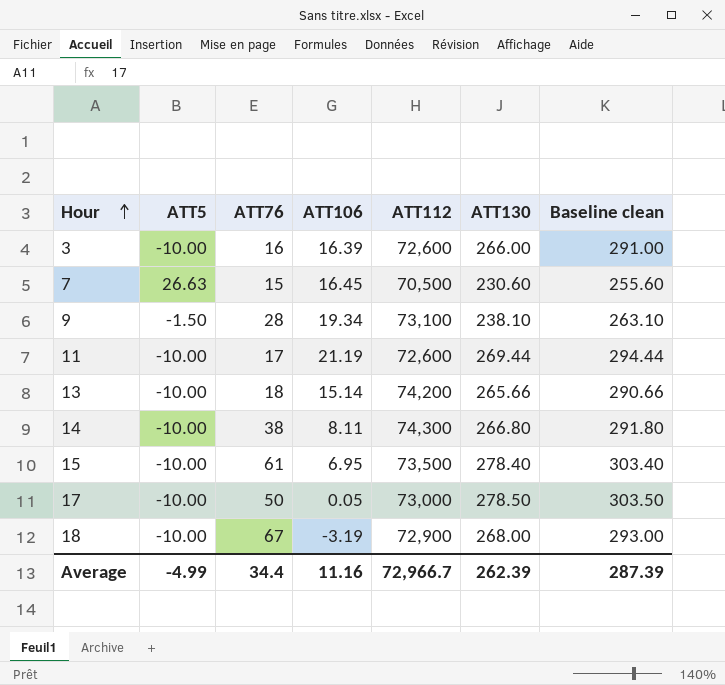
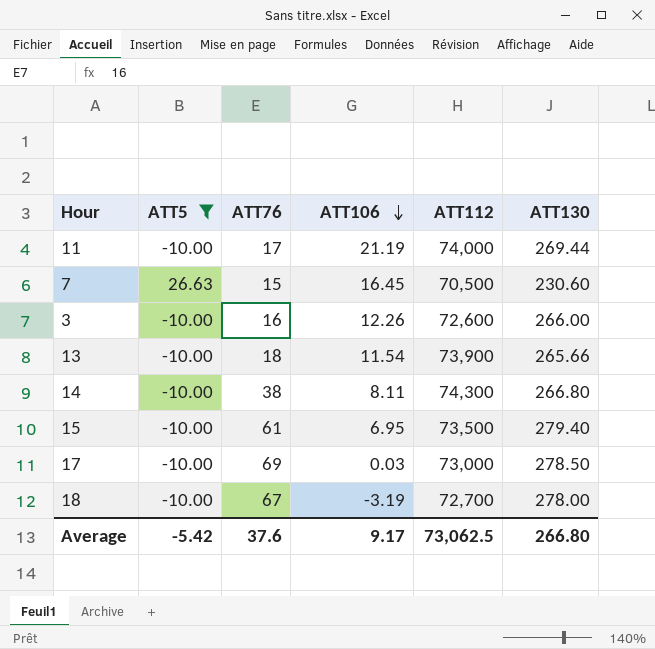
filter: none -> ATT5 != -1.50
row order: Hour ascending -> ATT106 descending
column Baseline clean | formula: [ATT130] + 25 -> none
11 | ATT112: 72,600 -> 74,000
3 | ATT106: 16.39 -> 12.26
13 | ATT106: 15.14 -> 11.54
13 | ATT112: 74,200 -> 73,900
15 | ATT130: 278.40 -> 279.40
17 | ATT76: 50 -> 69
17 | ATT106: 0.05 -> 0.03
18 | ATT112: 72,900 -> 72,700
18 | ATT130: 268.00 -> 278.00
Average | ATT5: -4.99 -> -5.42
Average | ATT76: 34.4 -> 37.6
Average | ATT106: 11.16 -> 9.17
Average | ATT112: 72,966.7 -> 73,062.5
Average | ATT130: 262.39 -> 266.80

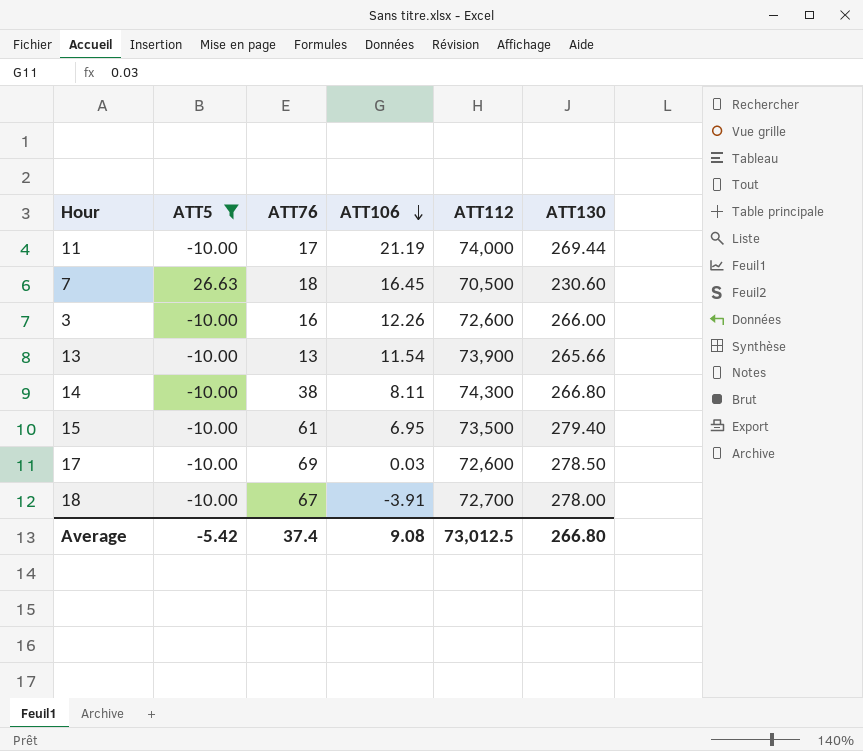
7 | ATT76: 15 -> 18
13 | ATT76: 18 -> 13
17 | ATT112: 73,000 -> 72,600
18 | ATT106: -3.19 -> -3.91
Average | ATT76: 37.6 -> 37.4
Average | ATT106: 9.17 -> 9.08
Average | ATT112: 73,062.5 -> 73,012.5

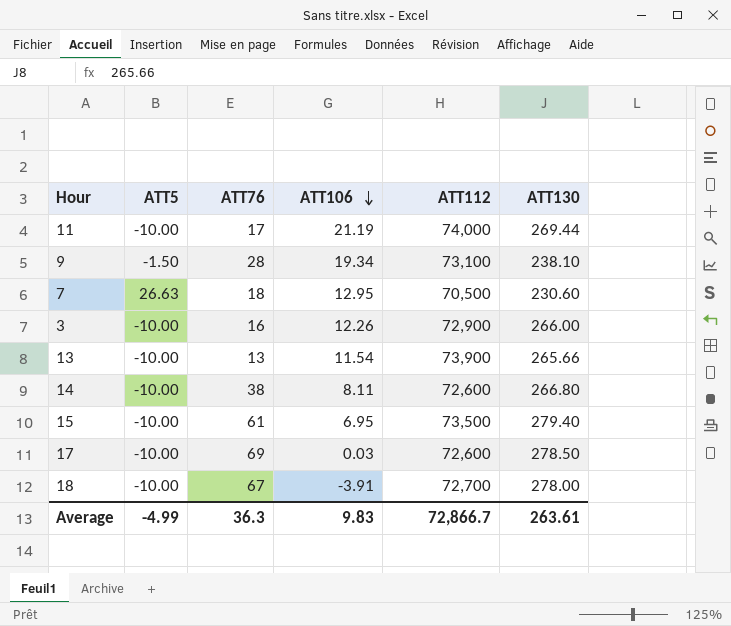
filter: ATT5 != -1.50 -> none
7 | ATT106: 16.45 -> 12.95
3 | ATT112: 72,600 -> 72,900
14 | ATT112: 74,300 -> 72,600
Average | ATT5: -5.42 -> -4.99
Average | ATT76: 37.4 -> 36.3
Average | ATT106: 9.08 -> 9.83
Average | ATT112: 73,012.5 -> 72,866.7
Average | ATT130: 266.80 -> 263.61

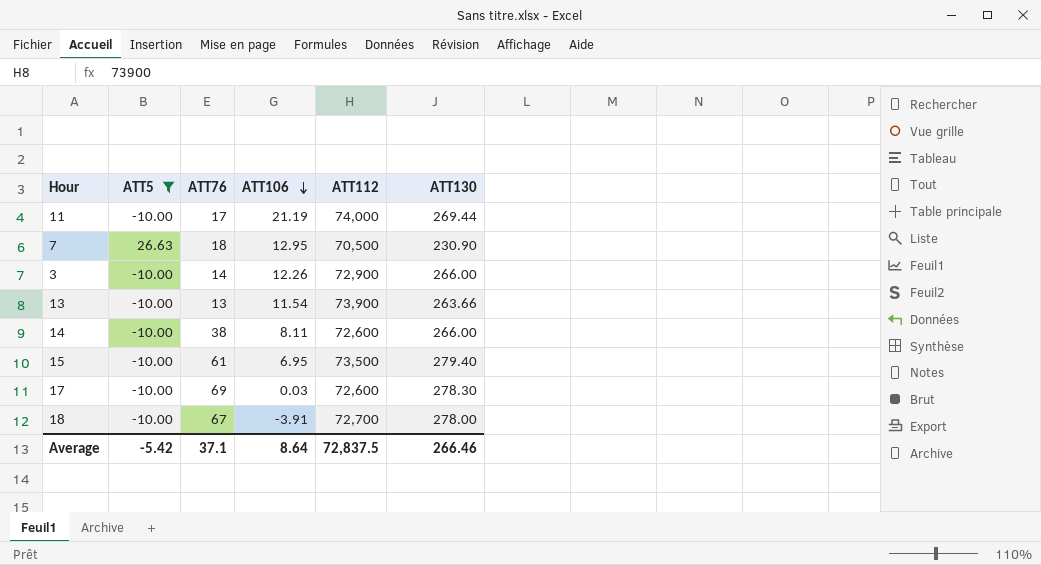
filter: none -> ATT5 != -1.50
7 | ATT130: 230.60 -> 230.90
3 | ATT76: 16 -> 14
13 | ATT130: 265.66 -> 263.66
14 | ATT130: 266.80 -> 266.00
17 | ATT130: 278.50 -> 278.30
Average | ATT5: -4.99 -> -5.42
Average | ATT76: 36.3 -> 37.1
Average | ATT106: 9.83 -> 8.64
Average | ATT112: 72,866.7 -> 72,837.5
Average | ATT130: 263.61 -> 266.46

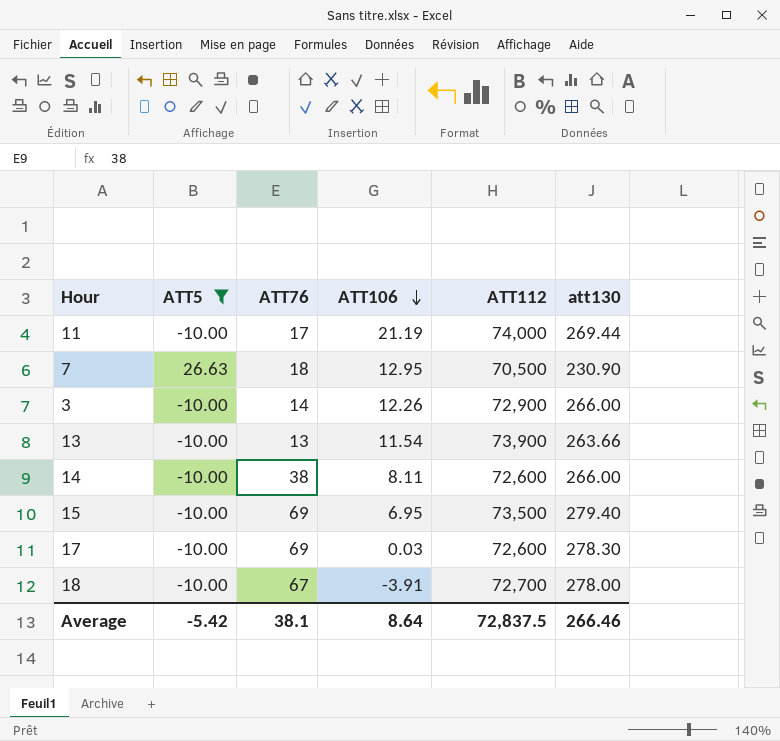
column name: ATT130 -> att130
15 | ATT76: 61 -> 69
Average | ATT76: 37.1 -> 38.1

